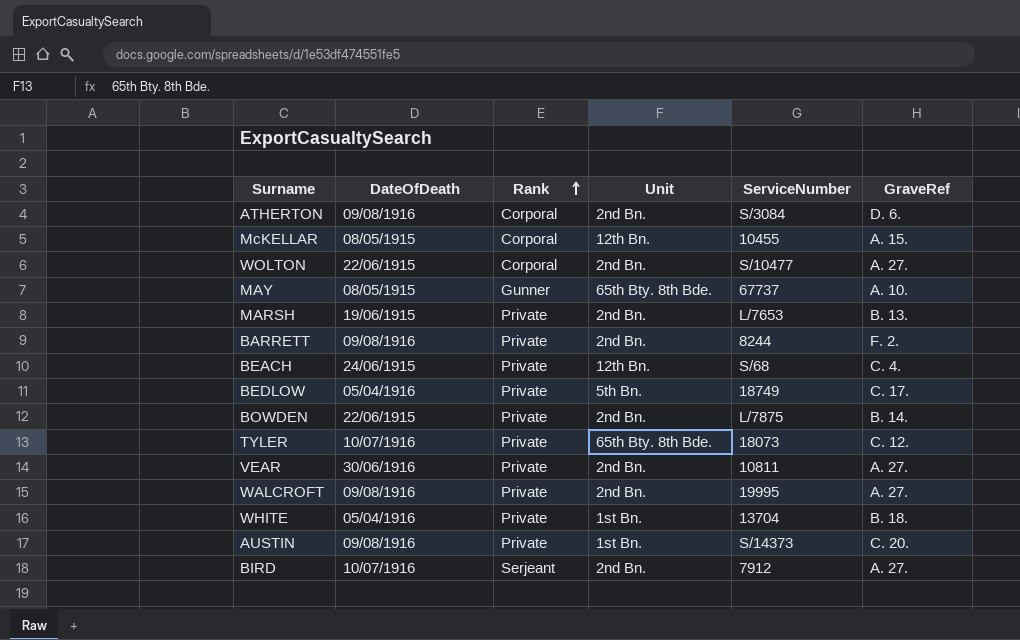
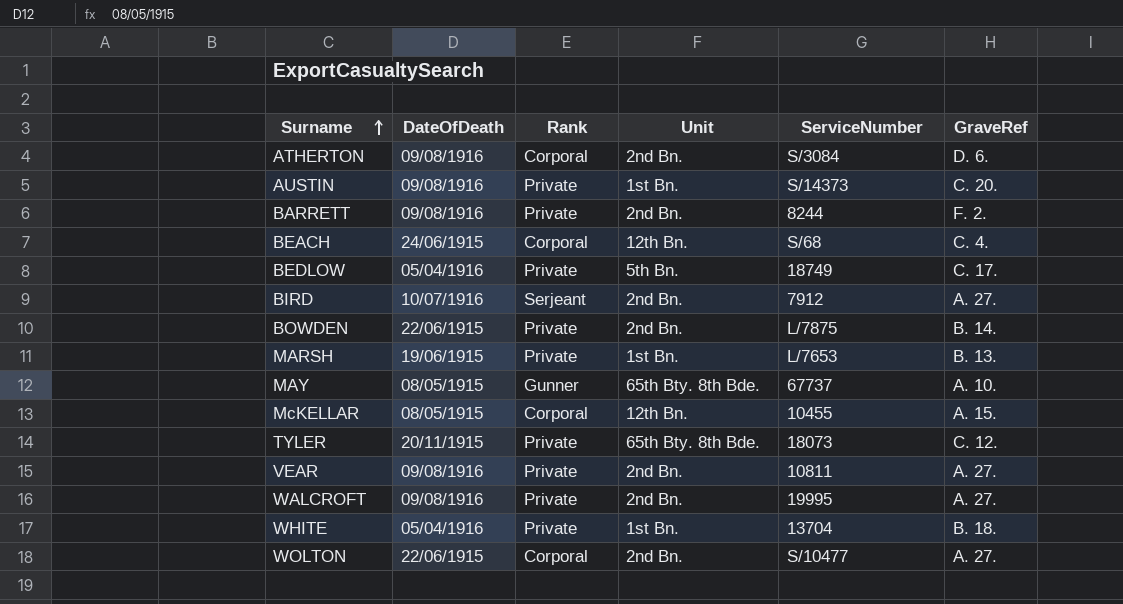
row order: Rank ascending -> Surname ascending
BEACH | Rank: Private -> Corporal
MARSH | Unit: 2nd Bn. -> 1st Bn.
TYLER | DateOfDeath: 10/07/1916 -> 20/11/1915
VEAR | DateOfDeath: 30/06/1916 -> 09/08/1916

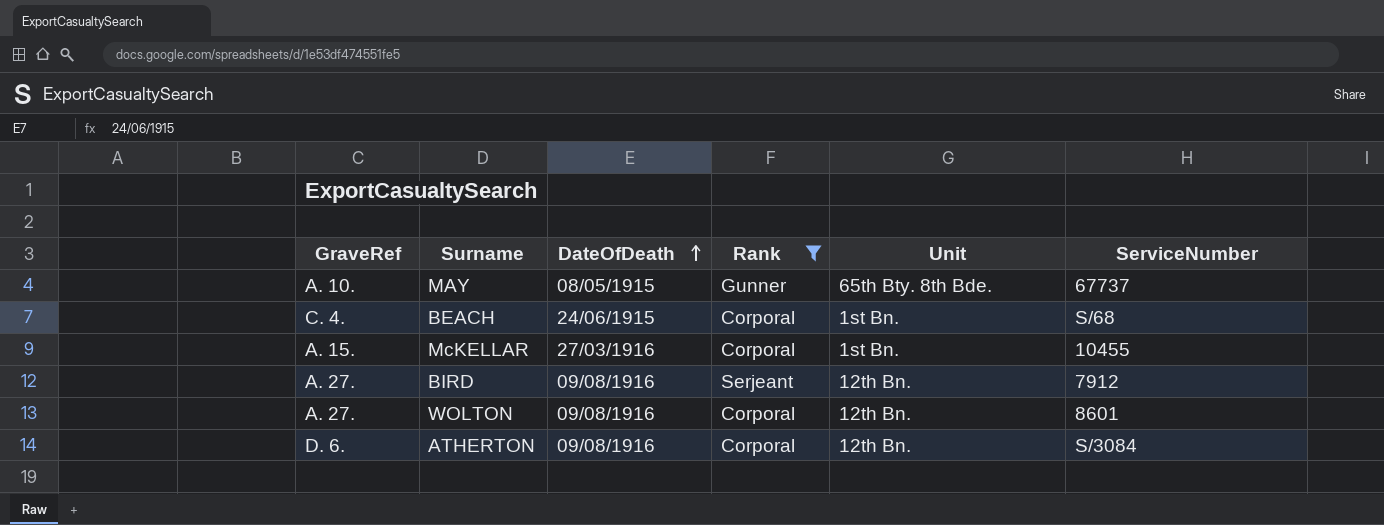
filter: none -> Rank != Private
row order: Surname ascending -> DateOfDeath ascending
column GraveRef | position: 6 -> 1
BEACH | Unit: 12th Bn. -> 1st Bn.
McKELLAR | DateOfDeath: 08/05/1915 -> 27/03/1916
McKELLAR | Unit: 12th Bn. -> 1st Bn.
BIRD | DateOfDeath: 10/07/1916 -> 09/08/1916
BIRD | Unit: 2nd Bn. -> 12th Bn.
WOLTON | DateOfDeath: 22/06/1915 -> 09/08/1916
WOLTON | Unit: 2nd Bn. -> 12th Bn.
WOLTON | ServiceNumber: S/10477 -> 8601
ATHERTON | Unit: 2nd Bn. -> 12th Bn.

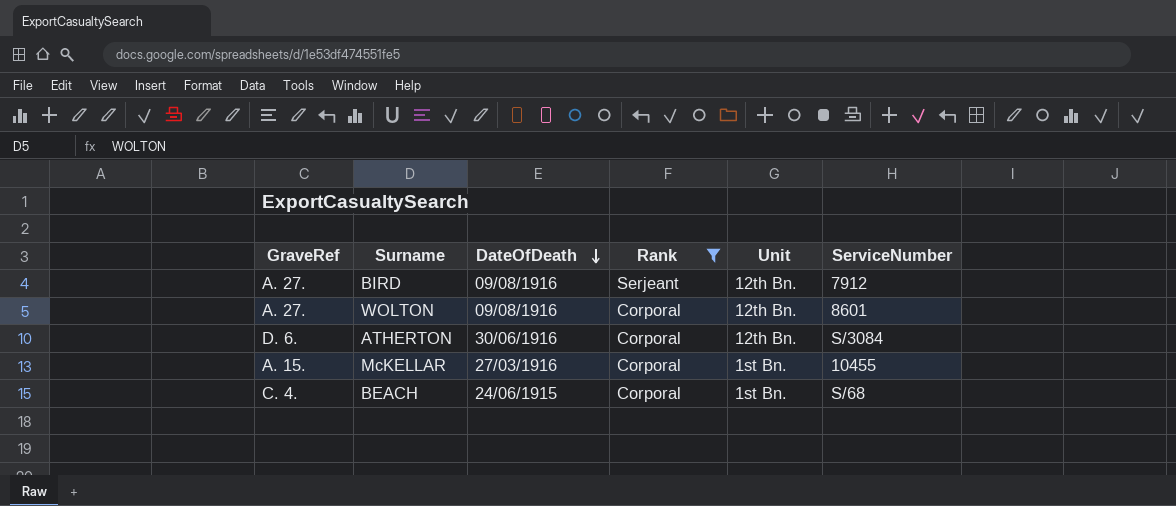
row order: DateOfDeath ascending -> DateOfDeath descending
row MAY: A. 10. | 08/05/1915 | Gunner | 65th Bty. 8th Bde. | 67737 -> none
ATHERTON | DateOfDeath: 09/08/1916 -> 30/06/1916

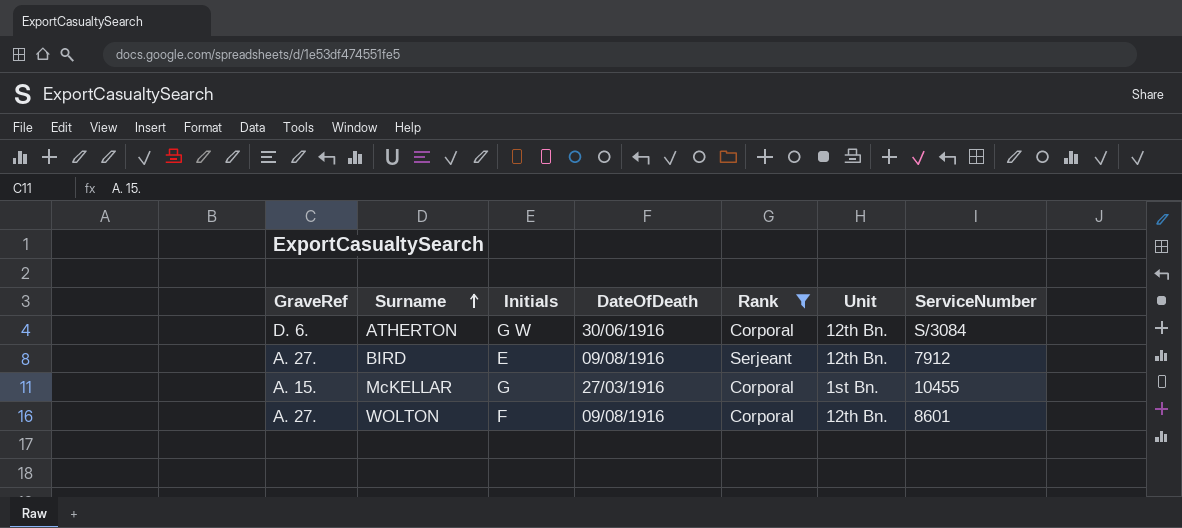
row order: DateOfDeath descending -> Surname ascending
column Initials | position: none -> 3
row BEACH: C. 4. | 24/06/1915 | Corporal | 1st Bn. | S/68 -> none

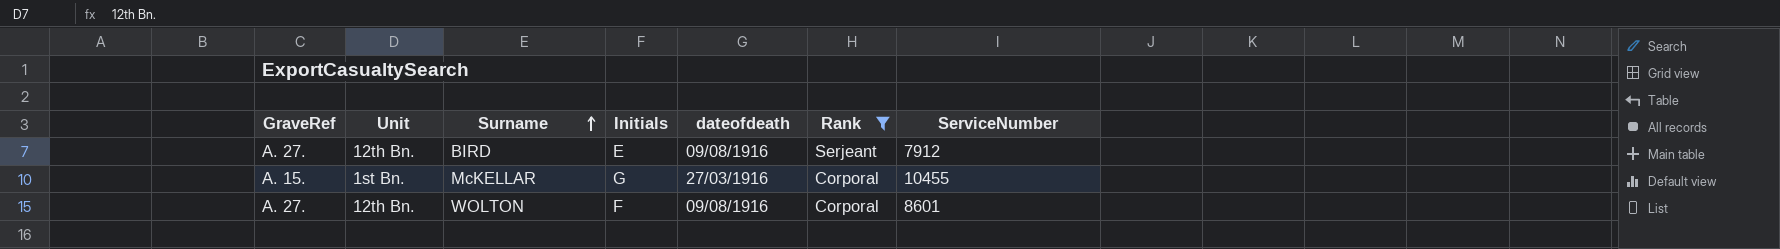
column Unit | position: 6 -> 2
column name: DateOfDeath -> dateofdeath
row ATHERTON: D. 6. | G W | 30/06/1916 | Corporal | 12th Bn. | S/3084 -> none

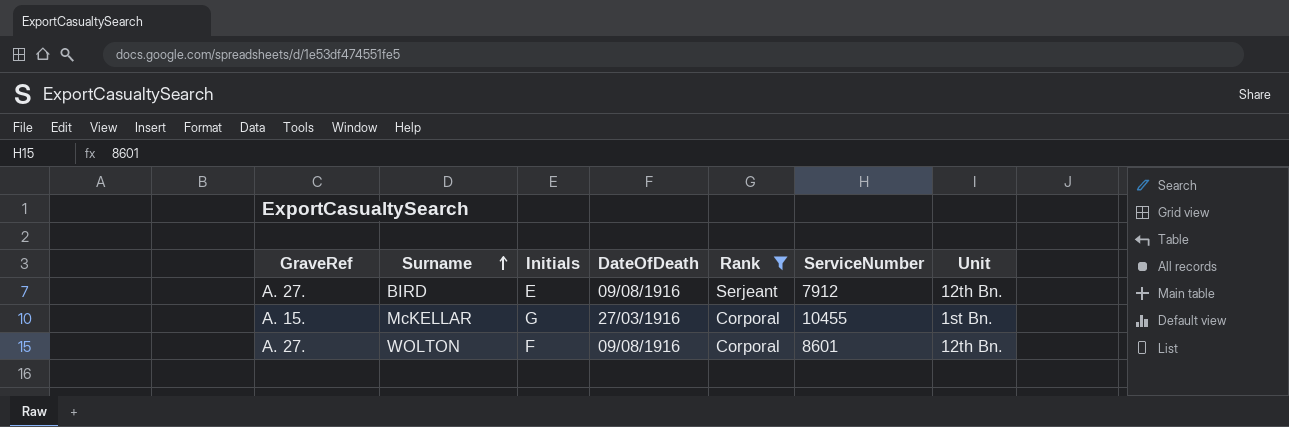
column name: dateofdeath -> DateOfDeath
column Unit | position: 2 -> 7

